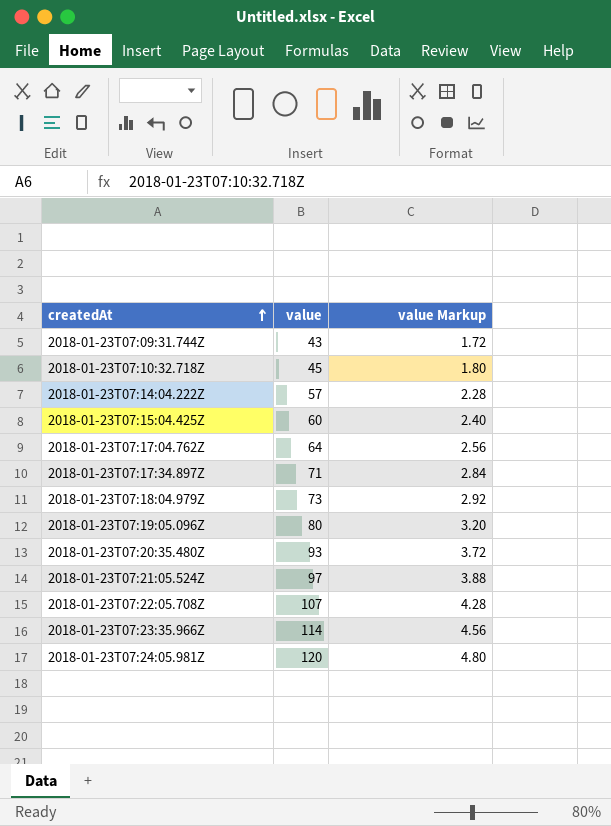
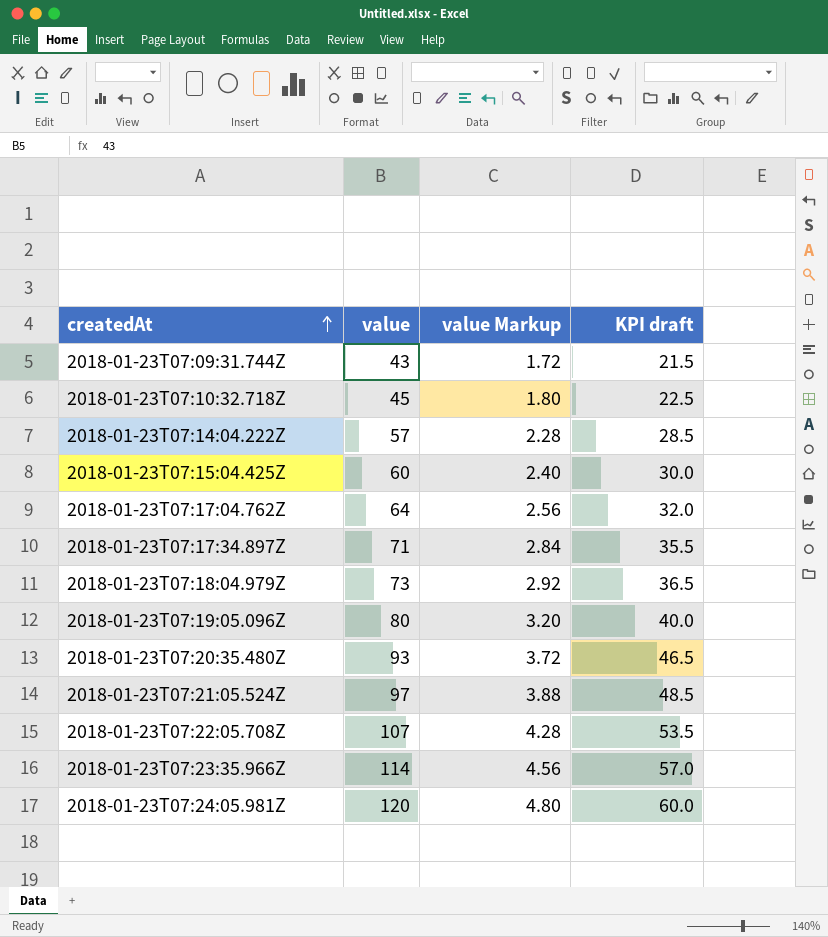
column KPI draft | formula: none -> [value] * 0.5

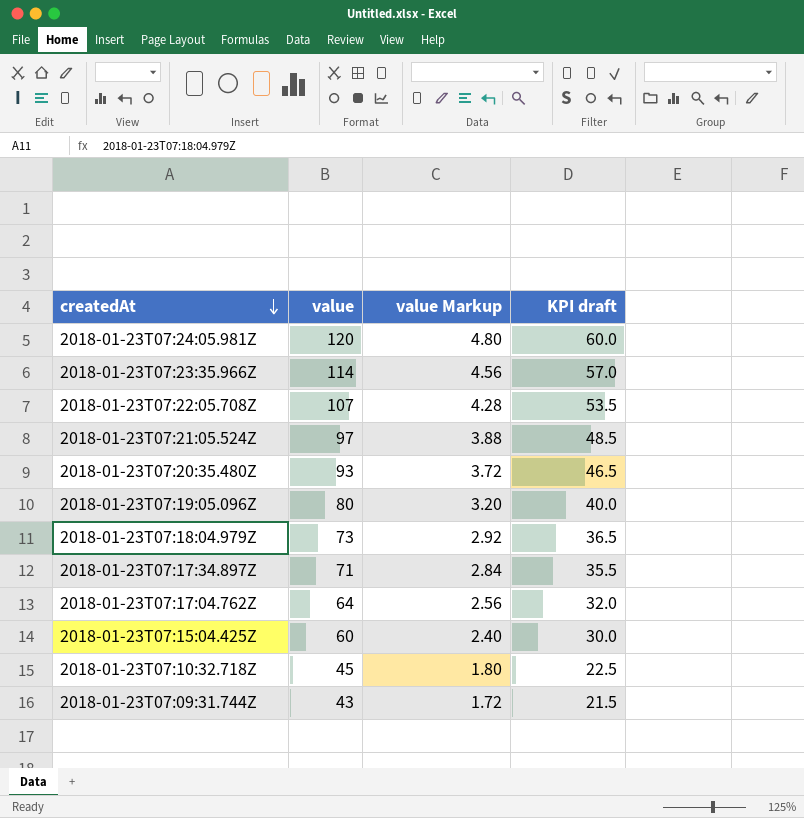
row order: createdAt ascending -> createdAt descending
row 2018-01-23T07:14:04.222Z: 57 | 2.28 | 28.5 -> none

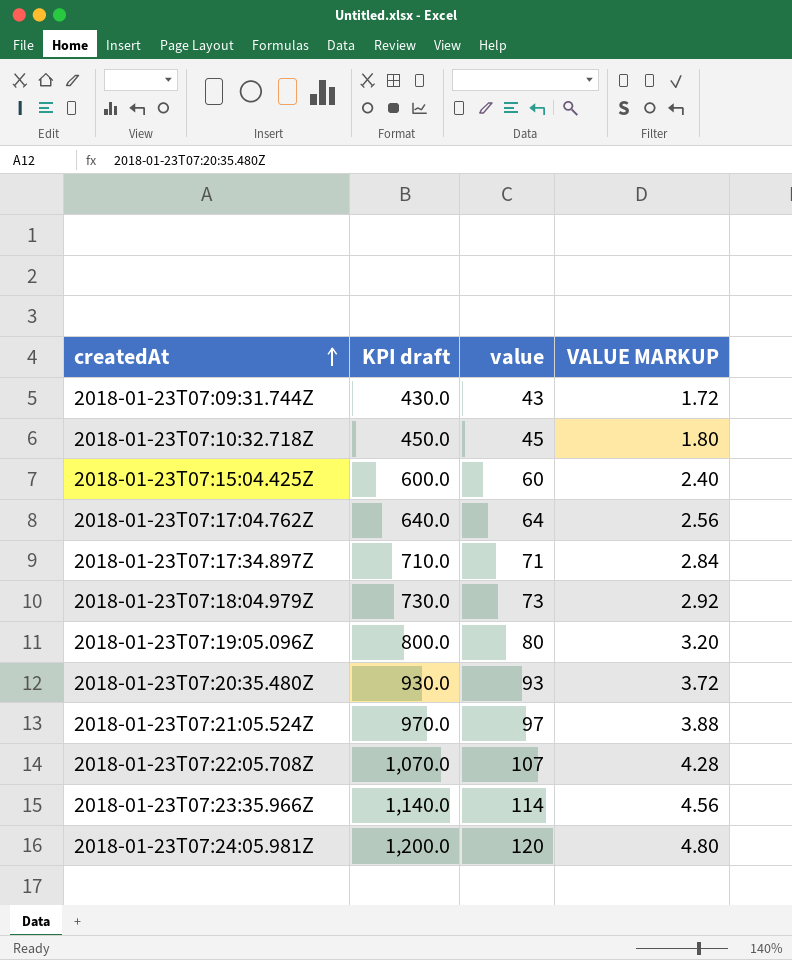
row order: createdAt descending -> createdAt ascending
column KPI draft | formula: [value] * 0.5 -> [value] * 10
column KPI draft | position: 4 -> 2
column name: value Markup -> VALUE MARKUP

